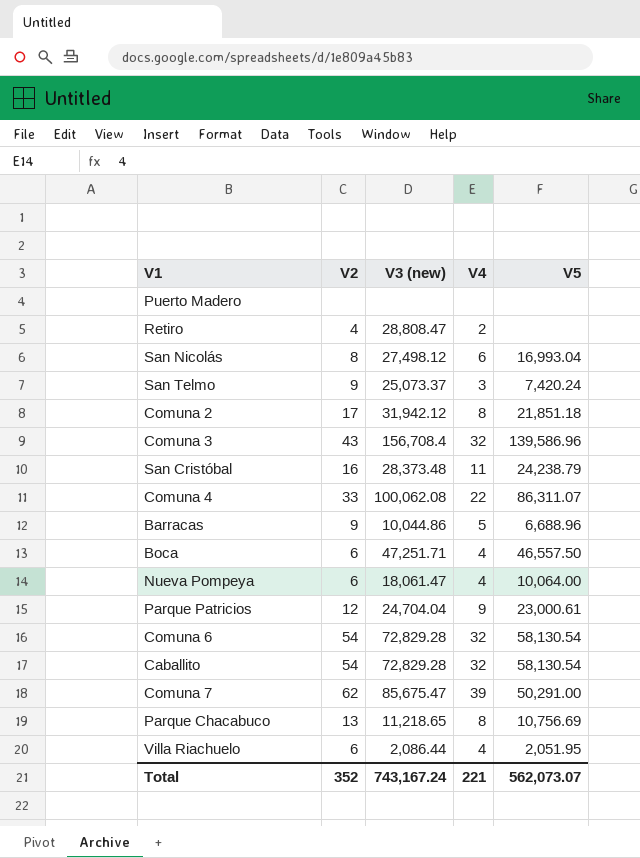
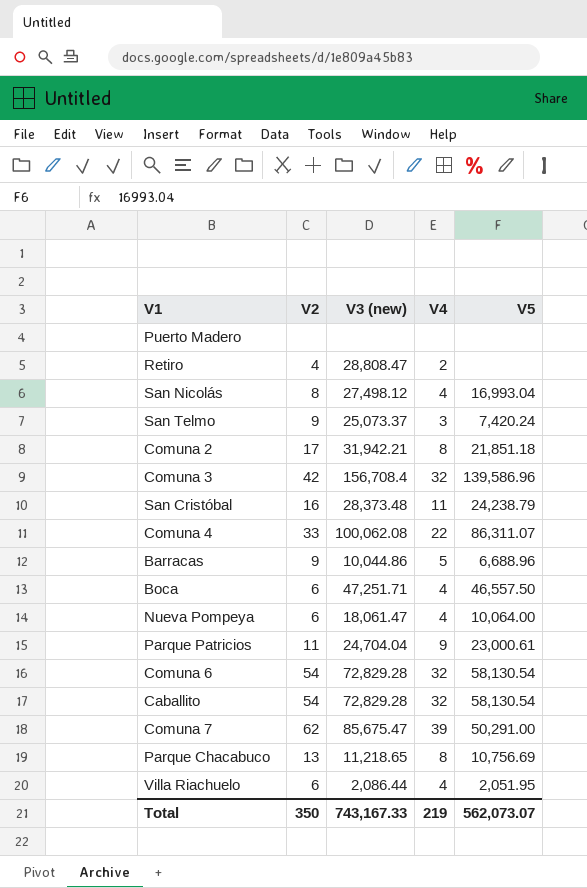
San Nicolás | V4: 6 -> 4
Comuna 2 | V3 (new): 31,942.12 -> 31,942.21
Comuna 3 | V2: 43 -> 42
Parque Patricios | V2: 12 -> 11
Total | V2: 352 -> 350
Total | V3 (new): 743,167.24 -> 743,167.33
Total | V4: 221 -> 219

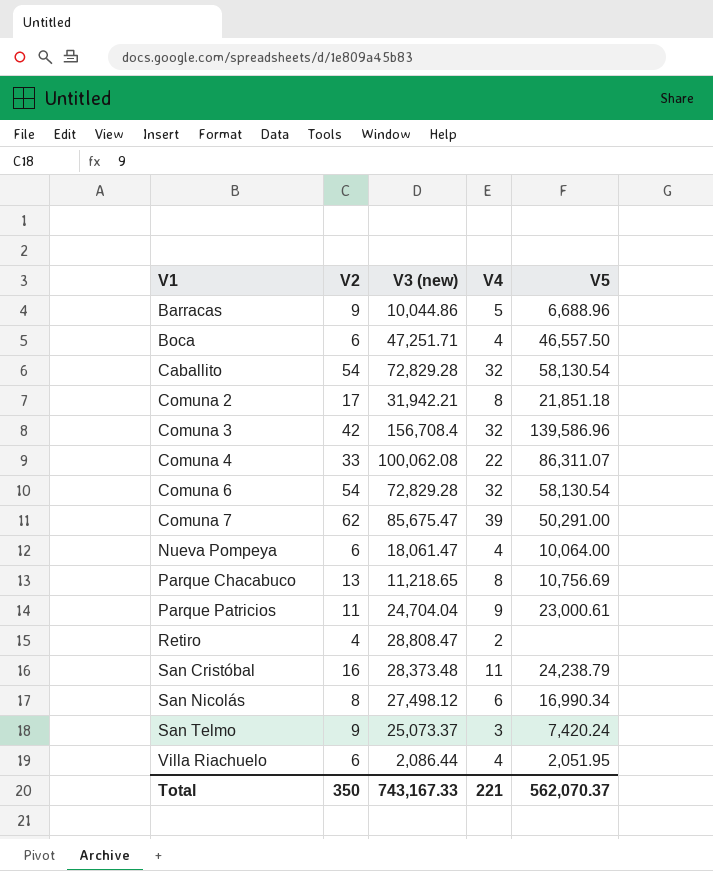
row order: none -> V1 ascending
row Puerto Madero: none | none | none | none -> none
San Nicolás | V4: 4 -> 6
San Nicolás | V5: 16,993.04 -> 16,990.34
Total | V4: 219 -> 221
Total | V5: 562,073.07 -> 562,070.37

